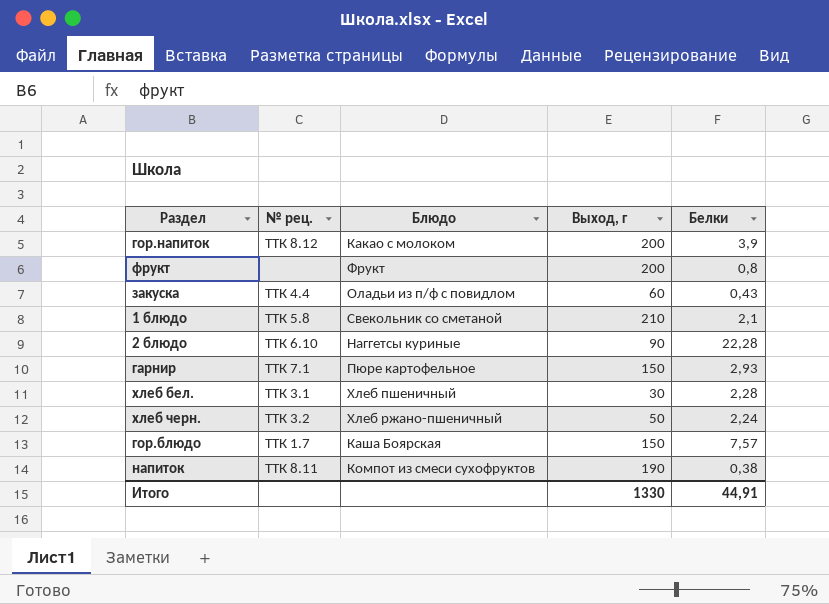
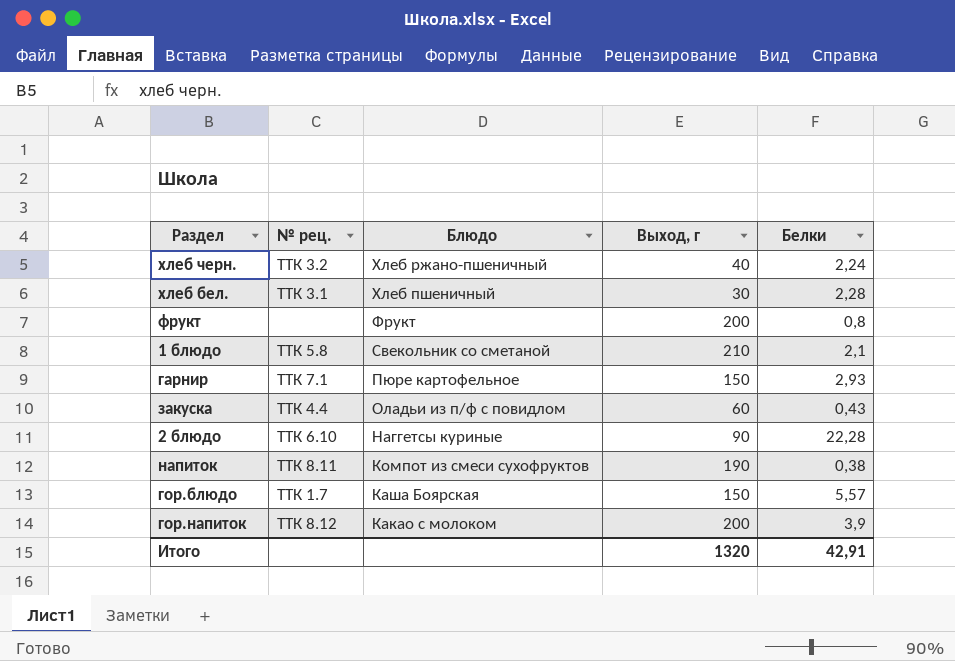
row order: none -> Блюдо descending
хлеб черн. | Выход, г: 50 -> 40
гор.блюдо | Белки: 7,57 -> 5,57
Итого | Выход, г: 1330 -> 1320
Итого | Белки: 44,91 -> 42,91

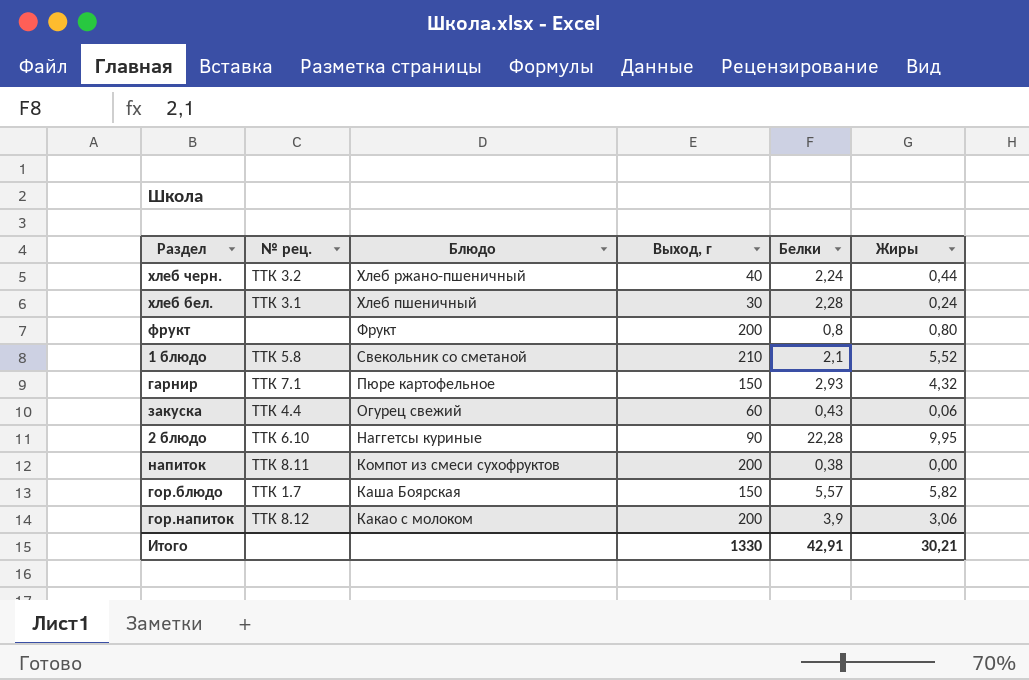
column Жиры | position: none -> 6
закуска | Блюдо: Оладьи из п/ф с повидлом -> Огурец свежий
напиток | Выход, г: 190 -> 200
Итого | Выход, г: 1320 -> 1330

